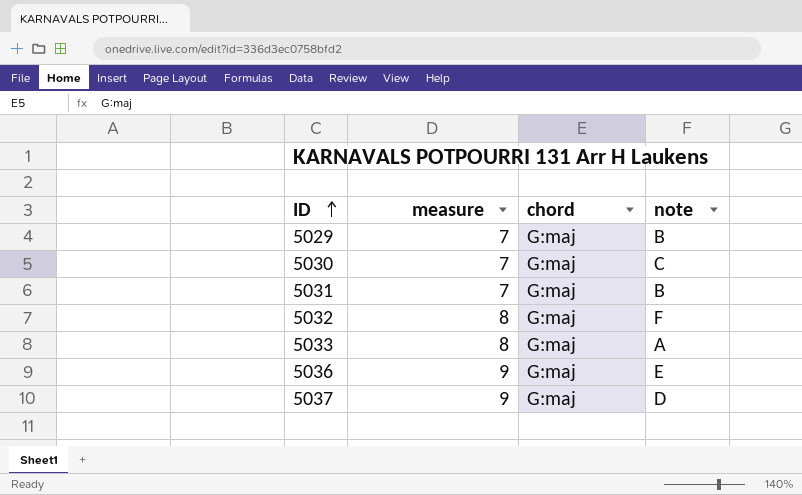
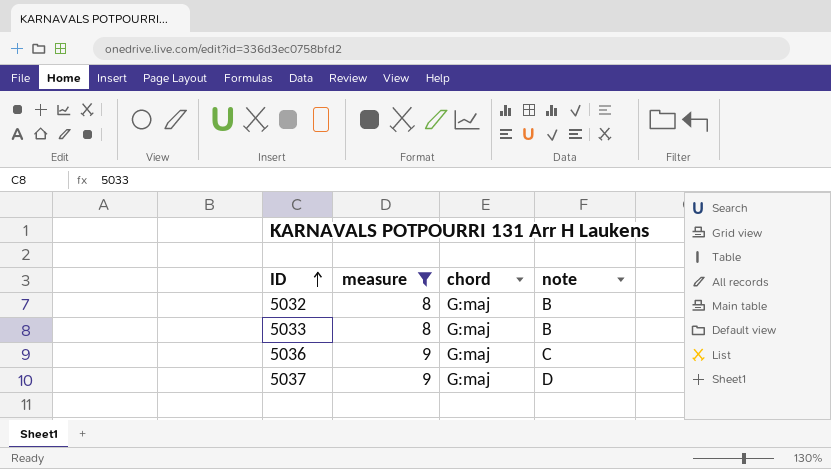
filter: none -> measure != 7
5032 | note: F -> B
5033 | note: A -> B
5036 | note: E -> C

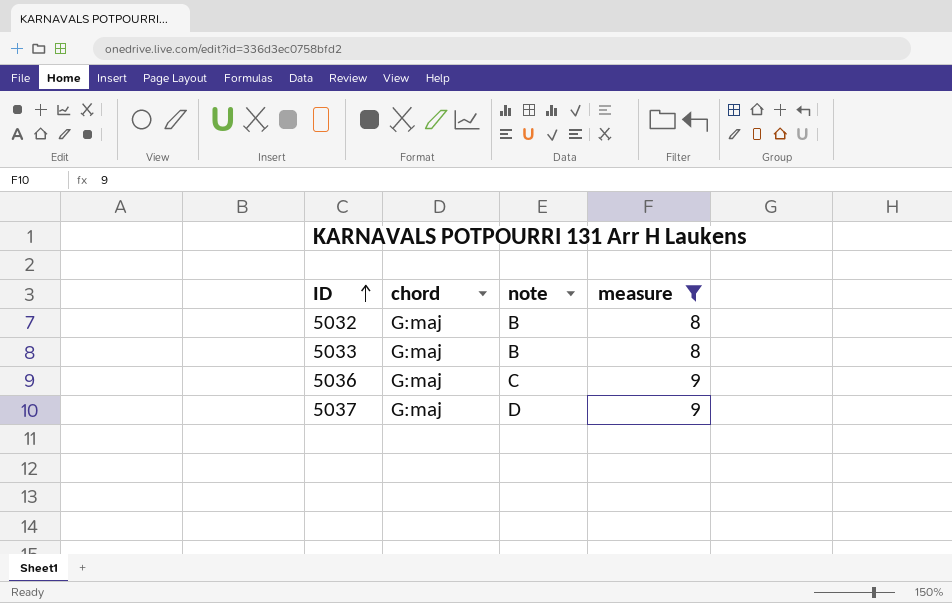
column measure | position: 2 -> 4

